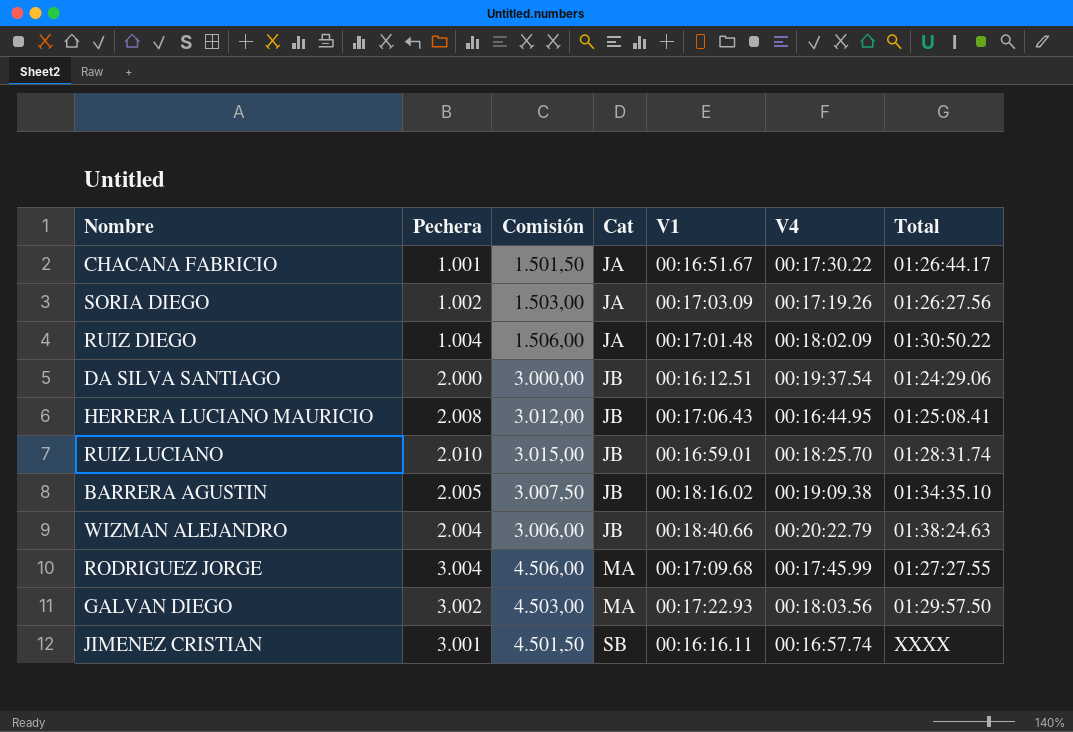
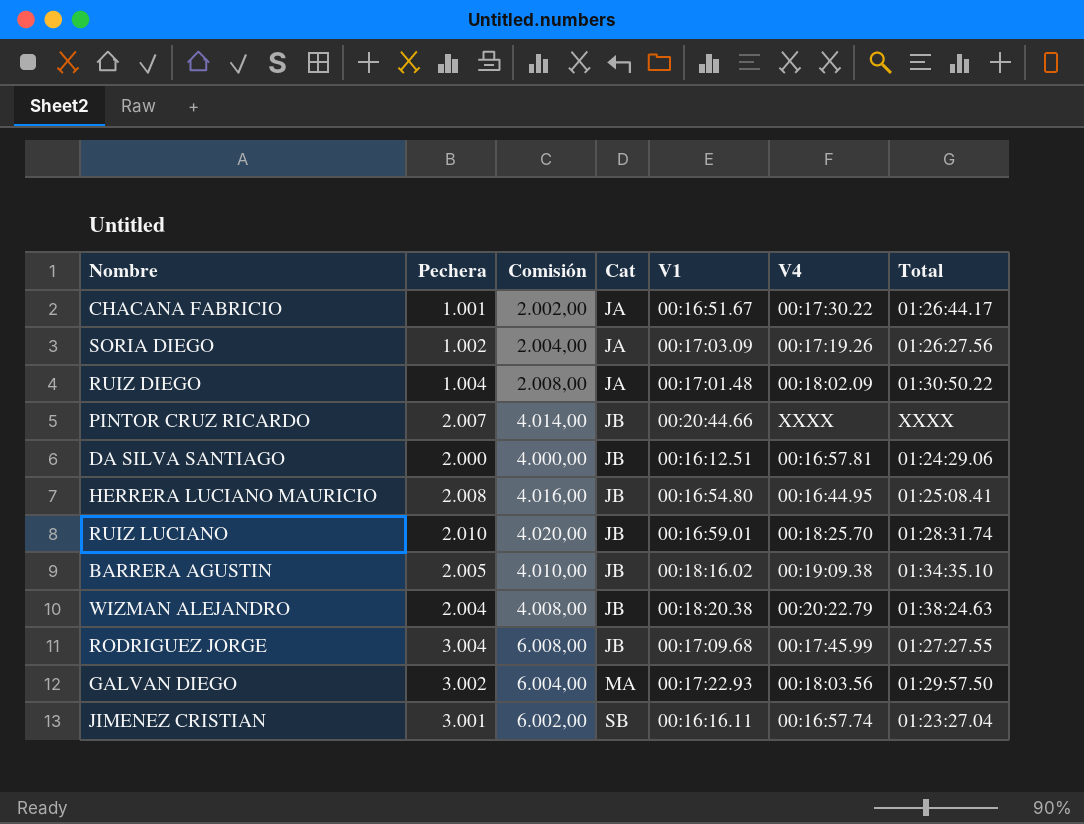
column Comisión | formula: [Pechera] * 1,5 -> [Pechera] * 2
row PINTOR CRUZ RICARDO: none -> 2.007 | 4.014,00 | JB | 00:20:44.66 | XXXX | XXXX
DA SILVA SANTIAGO | V4: 00:19:37.54 -> 00:16:57.81
HERRERA LUCIANO MAURICIO | V1: 00:17:06.43 -> 00:16:54.80
WIZMAN ALEJANDRO | V1: 00:18:40.66 -> 00:18:20.38
RODRIGUEZ JORGE | Cat: MA -> JB
JIMENEZ CRISTIAN | Total: XXXX -> 01:23:27.04

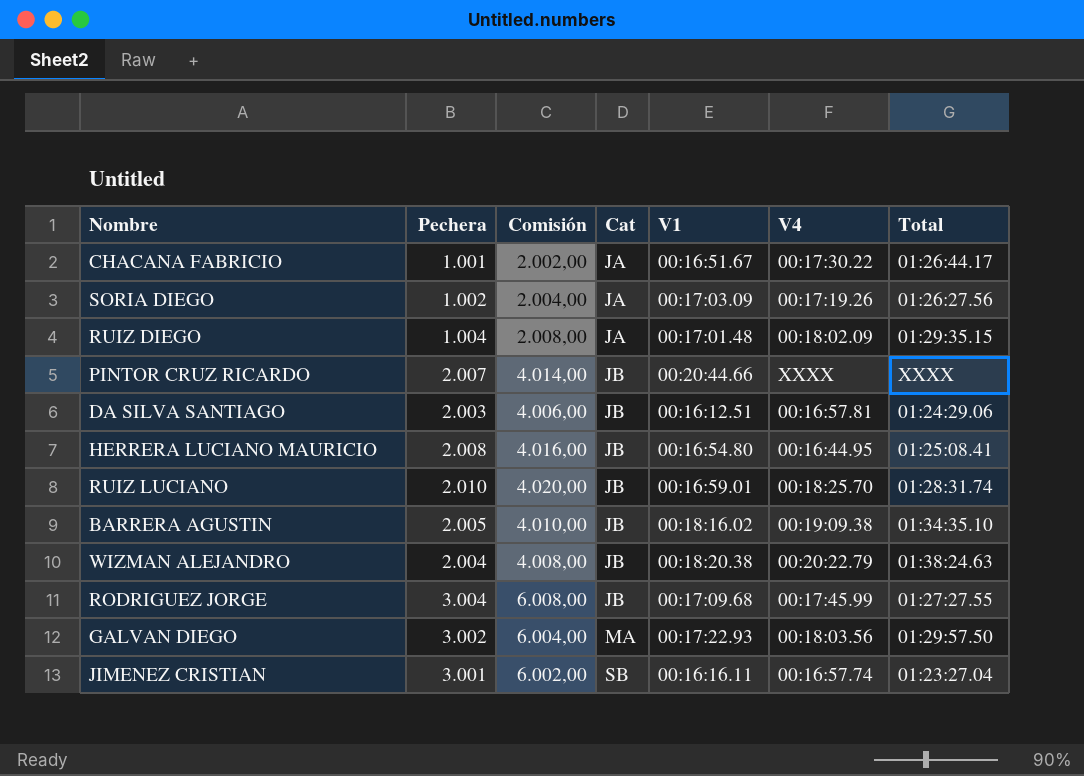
RUIZ DIEGO | Total: 01:30:50.22 -> 01:29:35.15
DA SILVA SANTIAGO | Pechera: 2.000 -> 2.003
DA SILVA SANTIAGO | Comisión: 4.000,00 -> 4.006,00

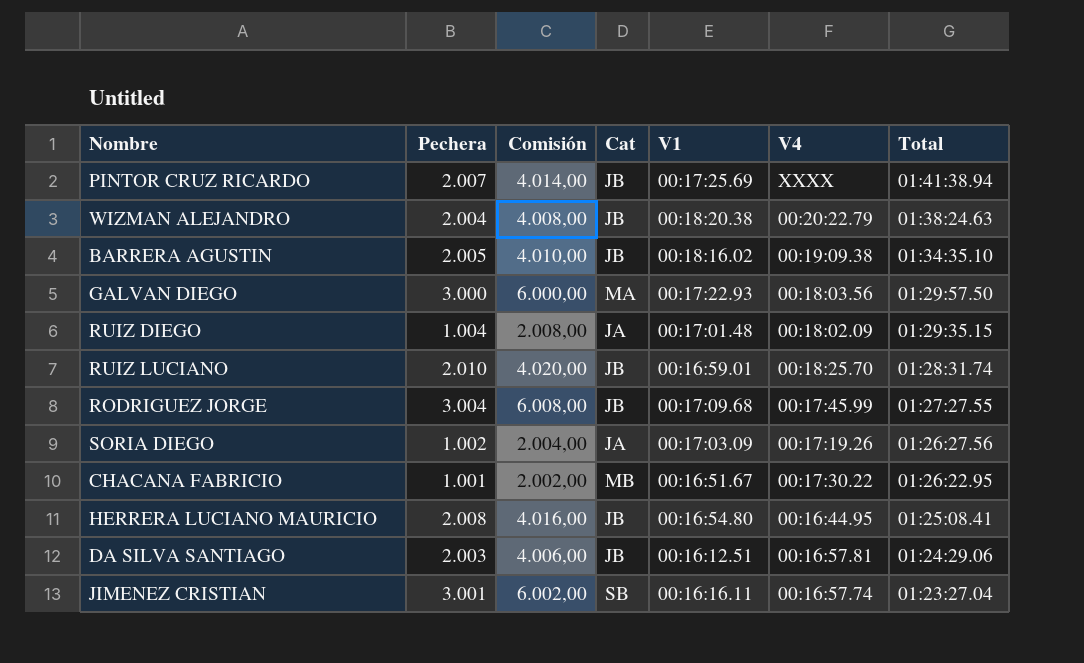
row order: Cat ascending -> Total descending
PINTOR CRUZ RICARDO | V1: 00:20:44.66 -> 00:17:25.69
PINTOR CRUZ RICARDO | Total: XXXX -> 01:41:38.94
GALVAN DIEGO | Pechera: 3.002 -> 3.000
GALVAN DIEGO | Comisión: 6.004,00 -> 6.000,00
CHACANA FABRICIO | Cat: JA -> MB
CHACANA FABRICIO | Total: 01:26:44.17 -> 01:26:22.95

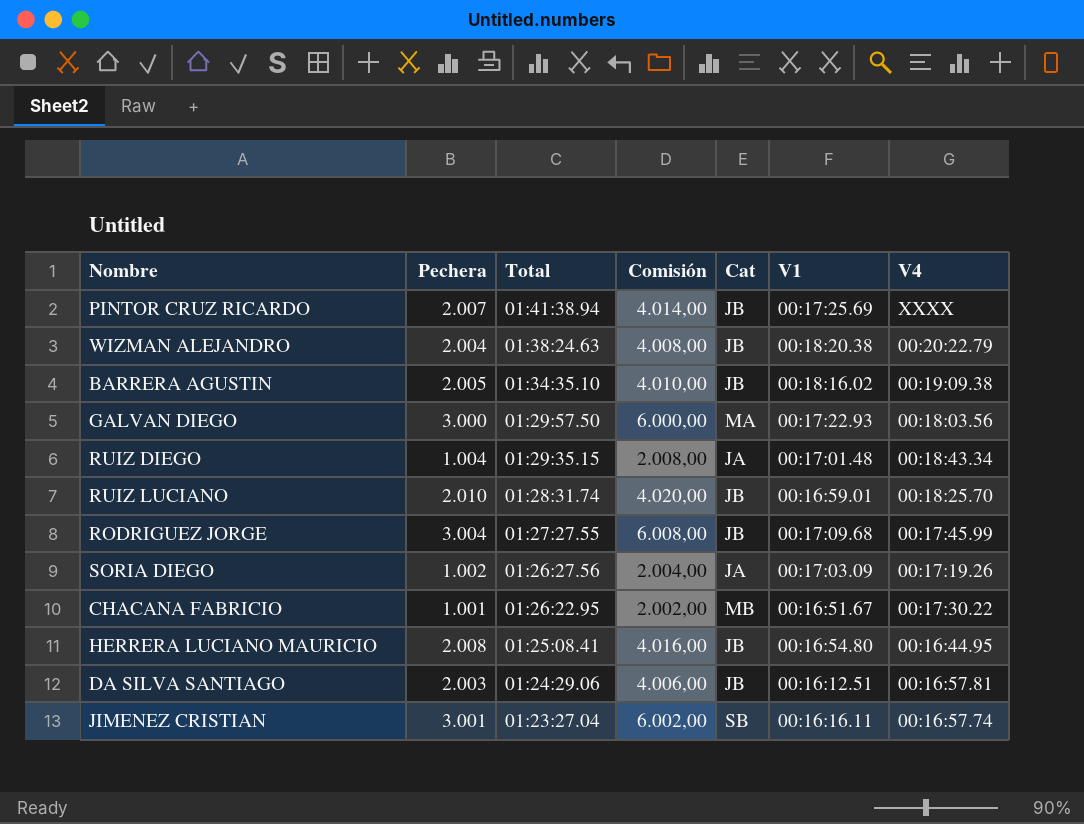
column Total | position: 7 -> 3
RUIZ DIEGO | V4: 00:18:02.09 -> 00:18:43.34

